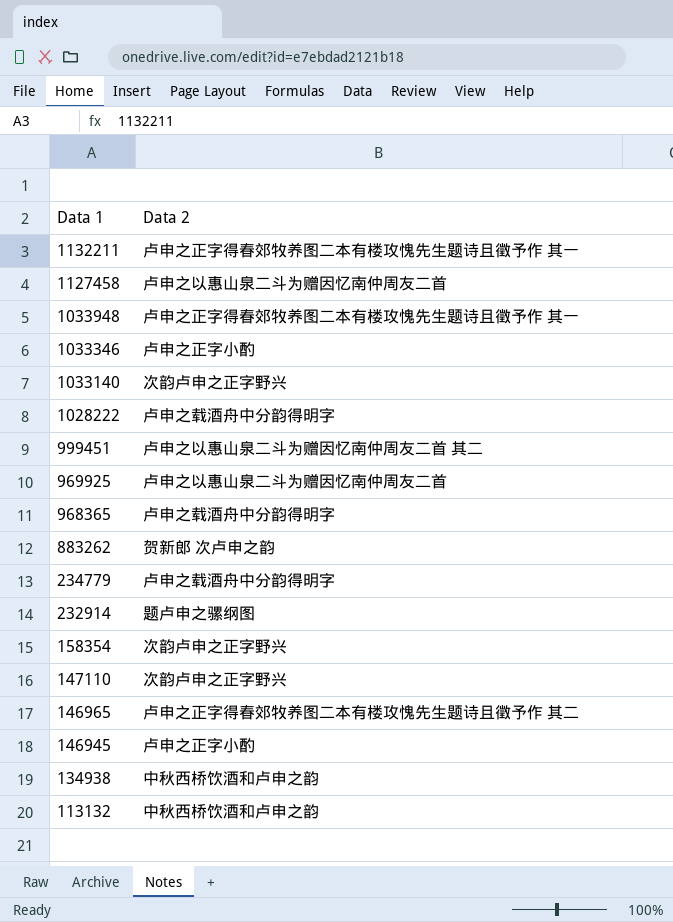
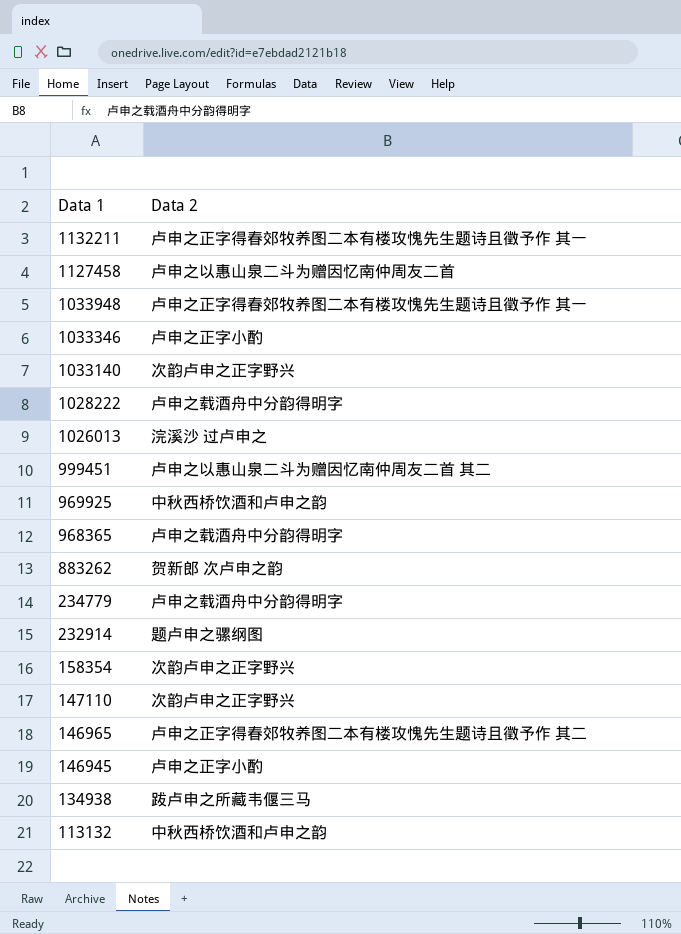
row 1026013: none -> 浣溪沙 过卢申之
969925 | Data 2: 卢申之以惠山泉二斗为赠因忆南仲周友二首 -> 中秋西桥饮酒和卢申之韵
134938 | Data 2: 中秋西桥饮酒和卢申之韵 -> 跋卢申之所藏韦偃三马

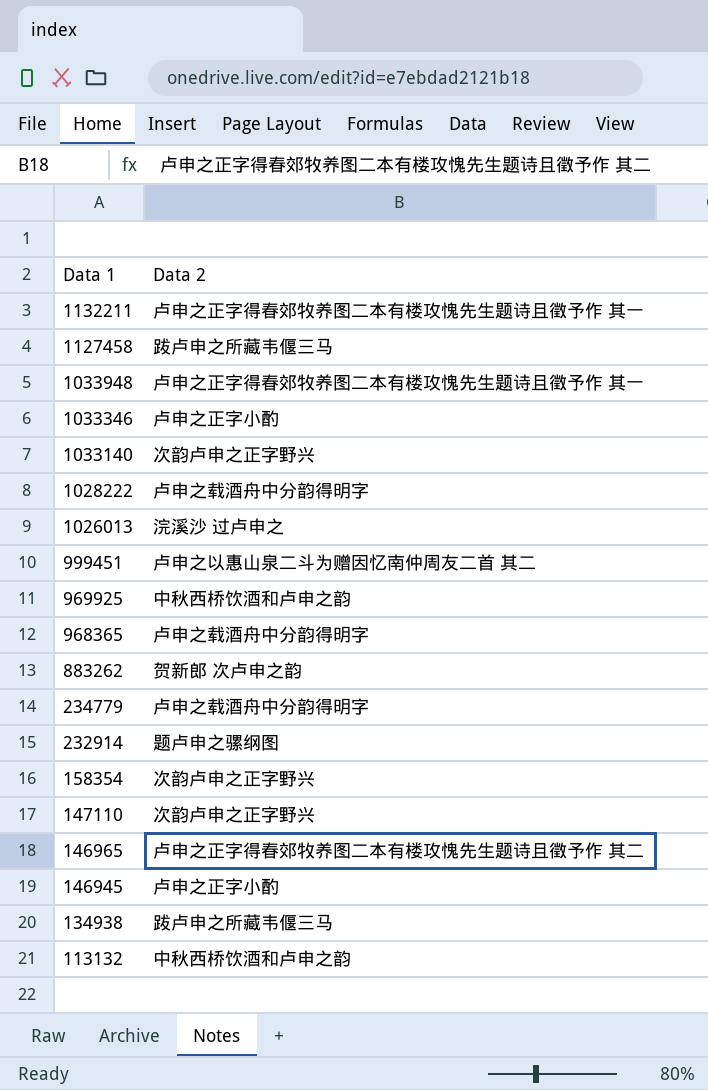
1127458 | Data 2: 卢申之以惠山泉二斗为赠因忆南仲周友二首 -> 跋卢申之所藏韦偃三马

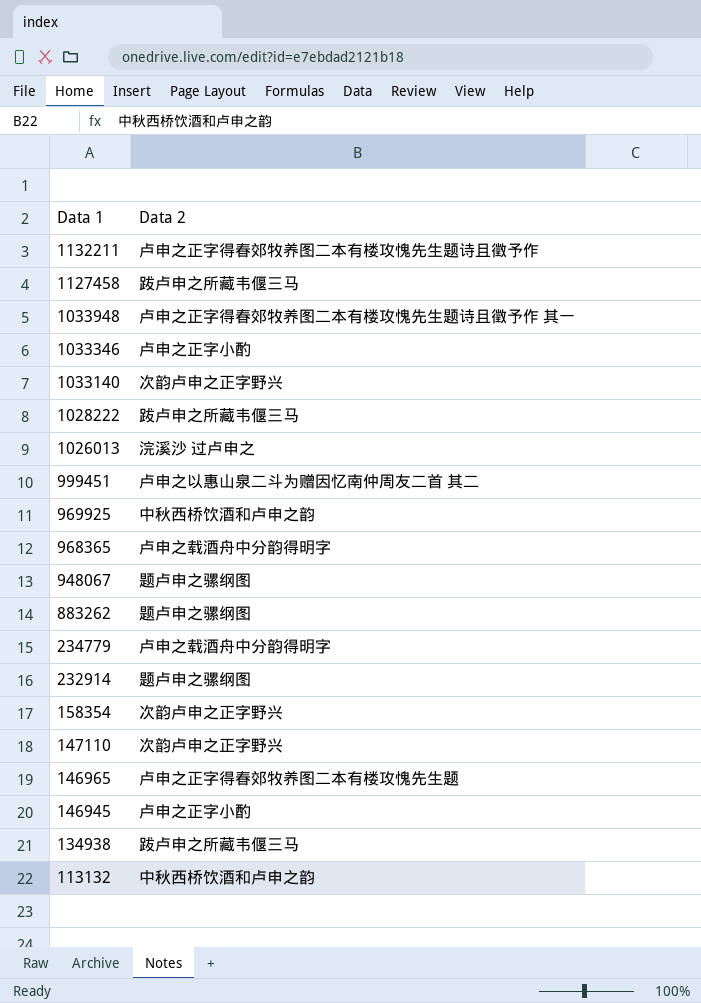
1132211 | Data 2: 卢申之正字得春郊牧养图二本有楼攻愧先生题诗且徵予作 其一 -> 卢申之正字得春郊牧养图二本有楼攻愧先生题诗且徵予作
1028222 | Data 2: 卢申之载酒舟中分韵得明字 -> 跋卢申之所藏韦偃三马
row 948067: none -> 题卢申之骡纲图
883262 | Data 2: 贺新郎 次卢申之韵 -> 题卢申之骡纲图
146965 | Data 2: 卢申之正字得春郊牧养图二本有楼攻愧先生题诗且徵予作 其二 -> 卢申之正字得春郊牧养图二本有楼攻愧先生题

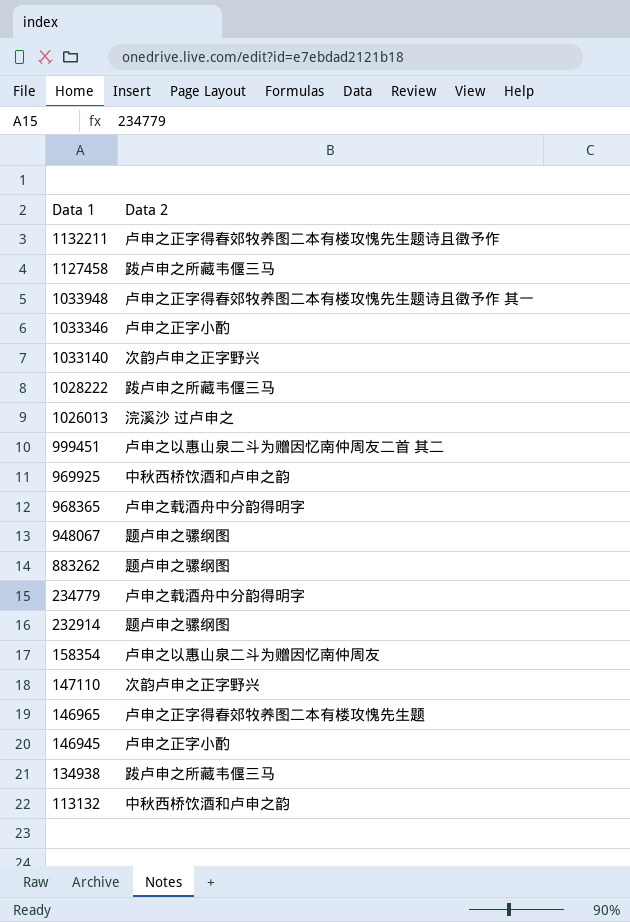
158354 | Data 2: 次韵卢申之正字野兴 -> 卢申之以惠山泉二斗为赠因忆南仲周友

